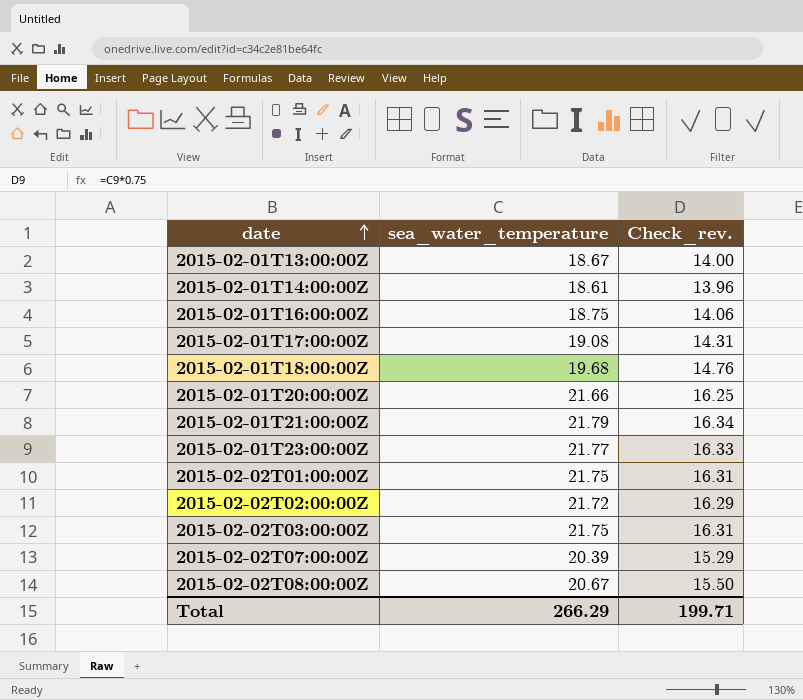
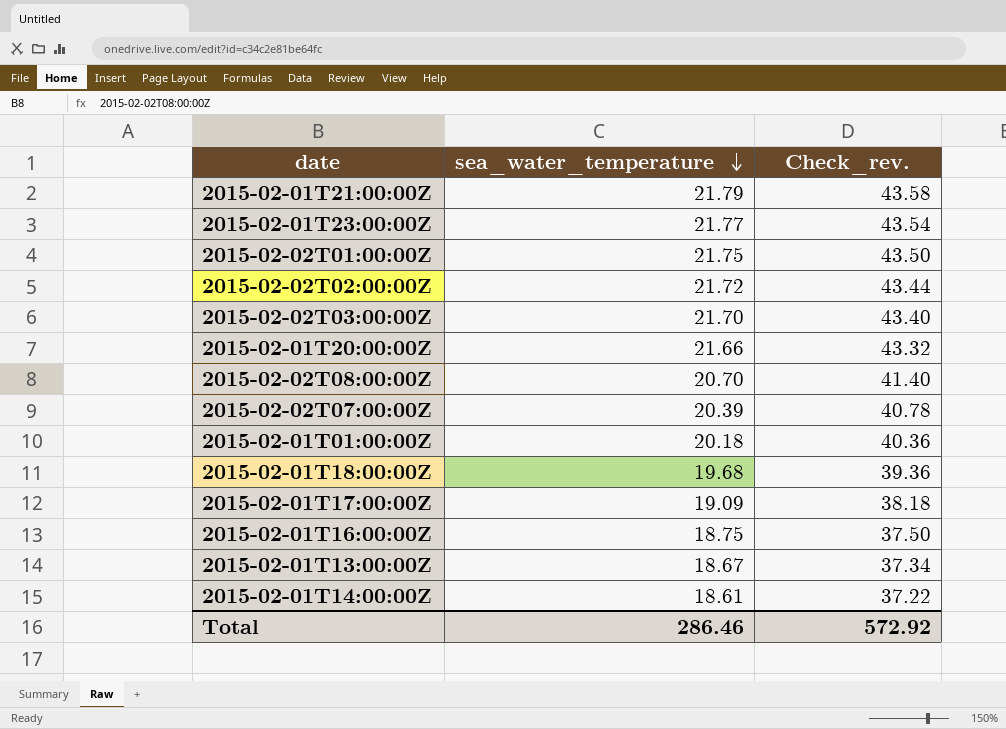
row order: date ascending -> sea_water_temperature descending
column Check_rev. | formula: [sea_water_temperature] * 0.75 -> [sea_water_temperature] * 2
2015-02-02T03:00:00Z | sea_water_temperature: 21.75 -> 21.70
2015-02-02T08:00:00Z | sea_water_temperature: 20.67 -> 20.70
row 2015-02-01T01:00:00Z: none -> 20.18 | 40.36
2015-02-01T17:00:00Z | sea_water_temperature: 19.08 -> 19.09
Total | sea_water_temperature: 266.29 -> 286.46
Total | Check_rev.: 199.71 -> 572.92

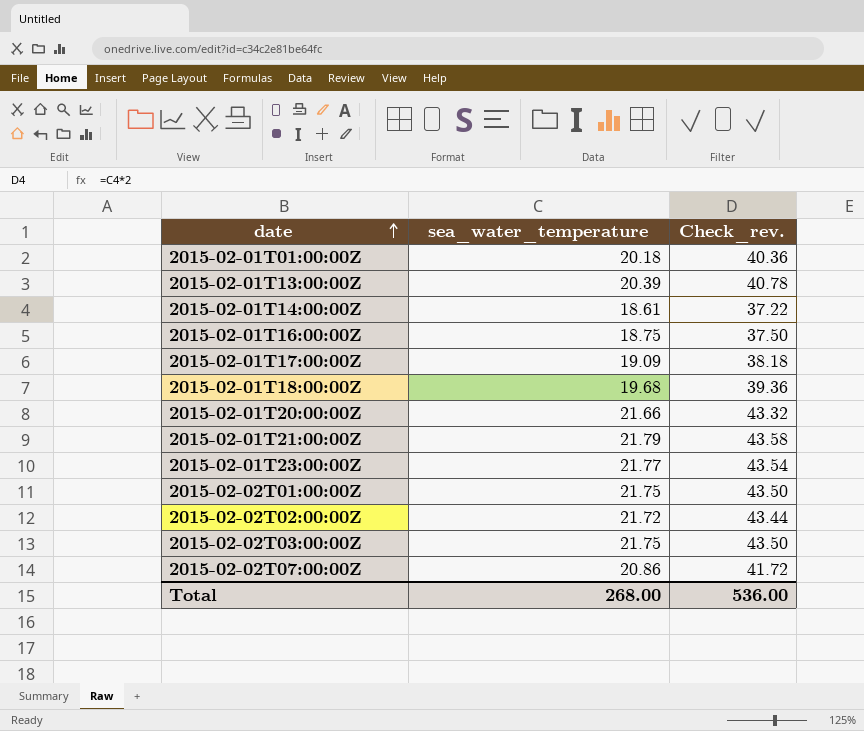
row order: sea_water_temperature descending -> date ascending
row 2015-02-02T08:00:00Z: 20.70 | 41.40 -> none
2015-02-01T13:00:00Z | sea_water_temperature: 18.67 -> 20.39
2015-02-01T13:00:00Z | Check_rev.: 37.34 -> 40.78
2015-02-02T03:00:00Z | sea_water_temperature: 21.70 -> 21.75
2015-02-02T03:00:00Z | Check_rev.: 43.40 -> 43.50
2015-02-02T07:00:00Z | sea_water_temperature: 20.39 -> 20.86
2015-02-02T07:00:00Z | Check_rev.: 40.78 -> 41.72
Total | sea_water_temperature: 286.46 -> 268.00
Total | Check_rev.: 572.92 -> 536.00

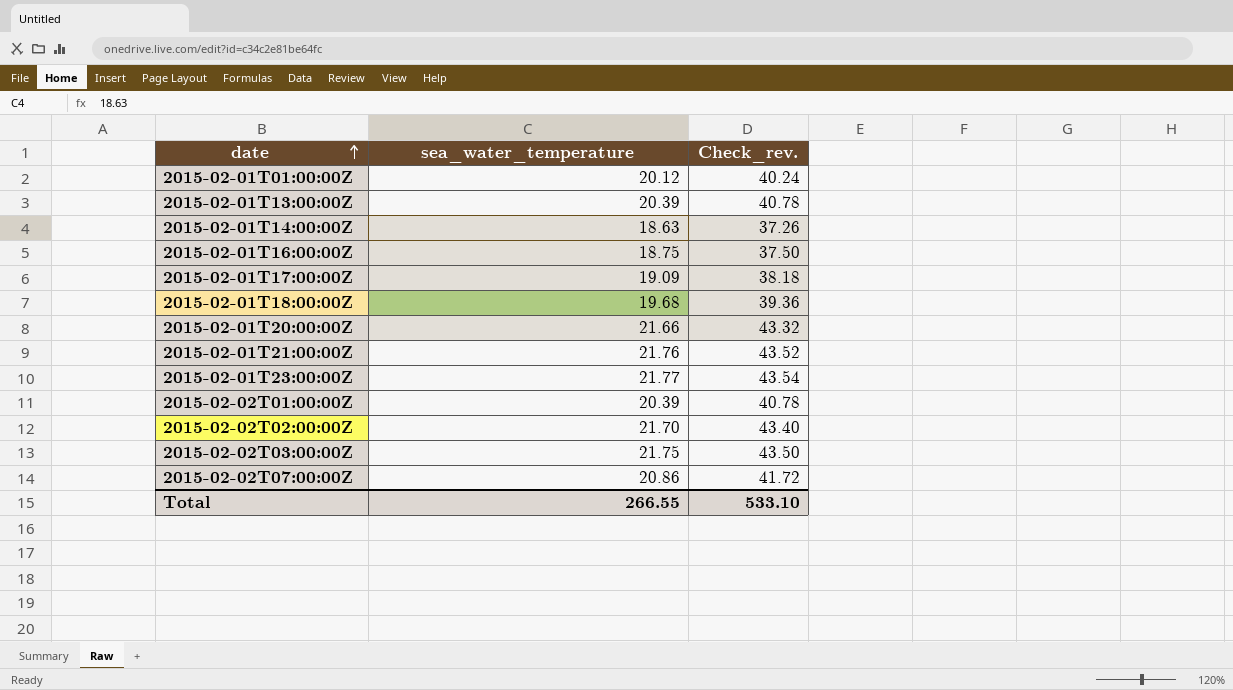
2015-02-01T01:00:00Z | sea_water_temperature: 20.18 -> 20.12
2015-02-01T01:00:00Z | Check_rev.: 40.36 -> 40.24
2015-02-01T14:00:00Z | sea_water_temperature: 18.61 -> 18.63
2015-02-01T14:00:00Z | Check_rev.: 37.22 -> 37.26
2015-02-01T21:00:00Z | sea_water_temperature: 21.79 -> 21.76
2015-02-01T21:00:00Z | Check_rev.: 43.58 -> 43.52
2015-02-02T01:00:00Z | sea_water_temperature: 21.75 -> 20.39
2015-02-02T01:00:00Z | Check_rev.: 43.50 -> 40.78
2015-02-02T02:00:00Z | sea_water_temperature: 21.72 -> 21.70
2015-02-02T02:00:00Z | Check_rev.: 43.44 -> 43.40
Total | sea_water_temperature: 268.00 -> 266.55
Total | Check_rev.: 536.00 -> 533.10

